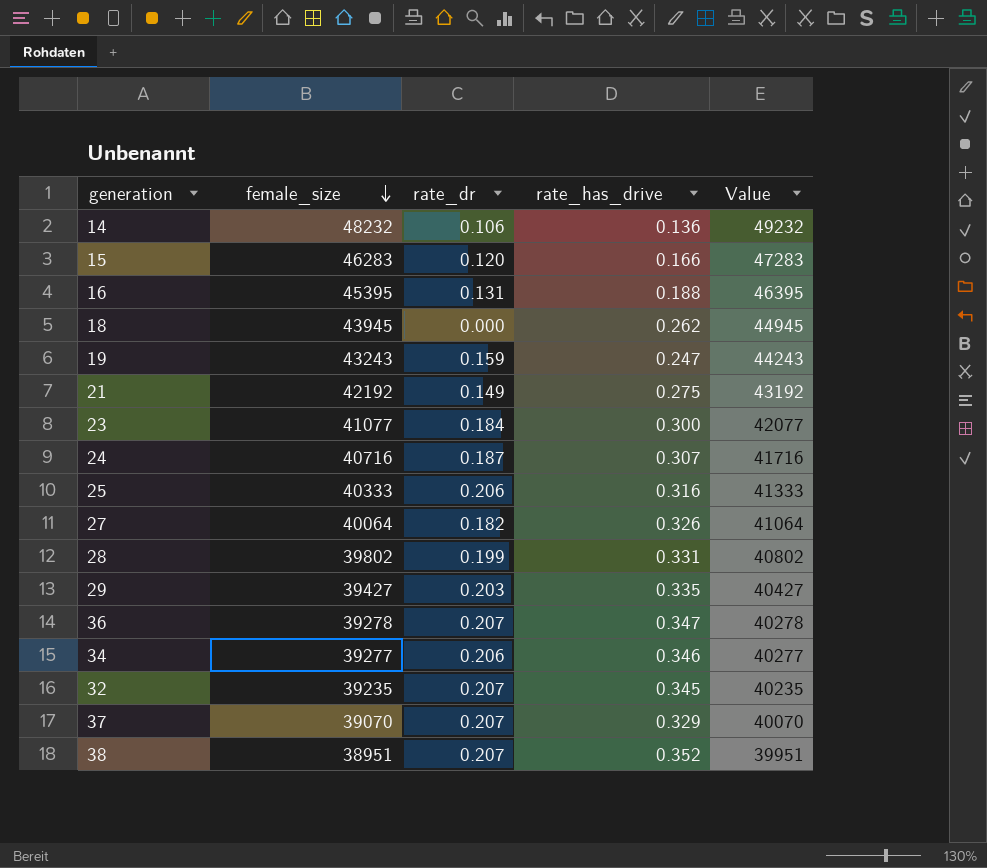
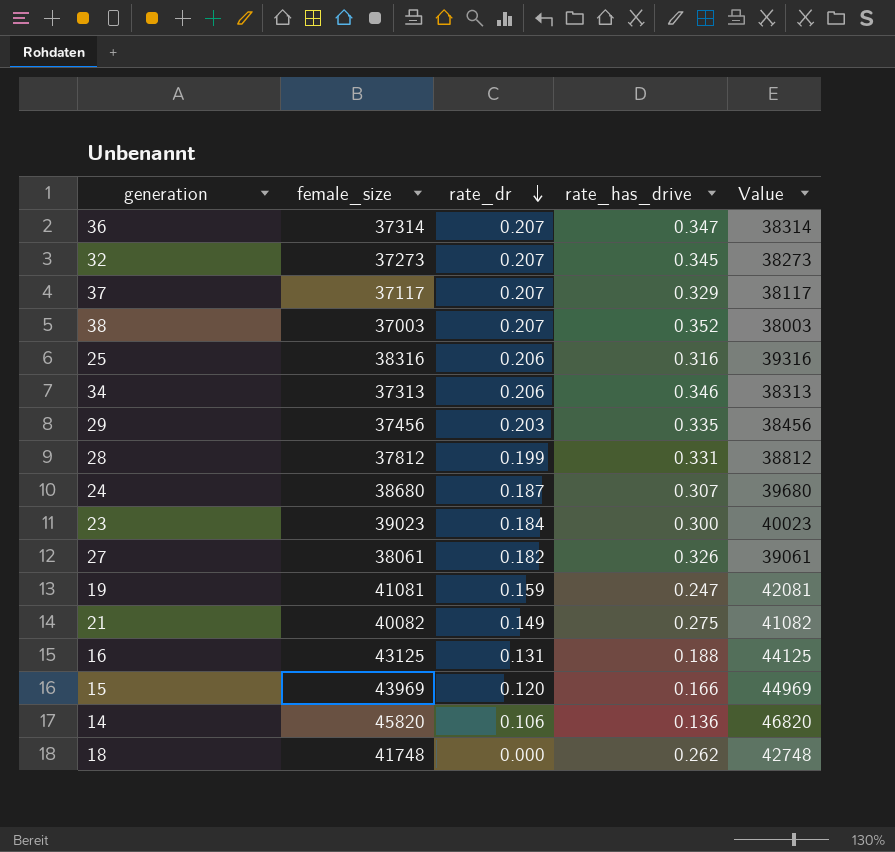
row order: female_size descending -> rate_dr descending
36 | female_size: 39278 -> 37314
36 | Value: 40278 -> 38314
32 | female_size: 39235 -> 37273
32 | Value: 40235 -> 38273
37 | female_size: 39070 -> 37117
37 | Value: 40070 -> 38117
38 | female_size: 38951 -> 37003
38 | Value: 39951 -> 38003
25 | female_size: 40333 -> 38316
25 | Value: 41333 -> 39316
34 | female_size: 39277 -> 37313
34 | Value: 40277 -> 38313
29 | female_size: 39427 -> 37456
29 | Value: 40427 -> 38456
28 | female_size: 39802 -> 37812
28 | Value: 40802 -> 38812
24 | female_size: 40716 -> 38680
24 | Value: 41716 -> 39680
23 | female_size: 41077 -> 39023
23 | Value: 42077 -> 40023
27 | female_size: 40064 -> 38061
27 | Value: 41064 -> 39061
19 | female_size: 43243 -> 41081
19 | Value: 44243 -> 42081
21 | female_size: 42192 -> 40082
21 | Value: 43192 -> 41082
16 | female_size: 45395 -> 43125
16 | Value: 46395 -> 44125
15 | female_size: 46283 -> 43969
15 | Value: 47283 -> 44969
14 | female_size: 48232 -> 45820
14 | Value: 49232 -> 46820
18 | female_size: 43945 -> 41748
18 | Value: 44945 -> 42748

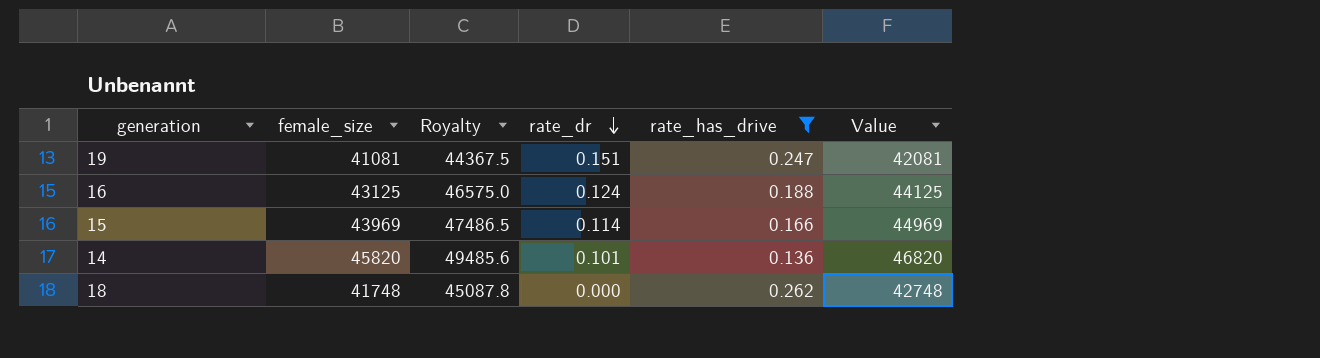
filter: none -> rate_has_drive <= 0.262
column Royalty | formula: none -> [female_size] * 1.08
19 | rate_dr: 0.159 -> 0.151
16 | rate_dr: 0.131 -> 0.124
15 | rate_dr: 0.120 -> 0.114
14 | rate_dr: 0.106 -> 0.101

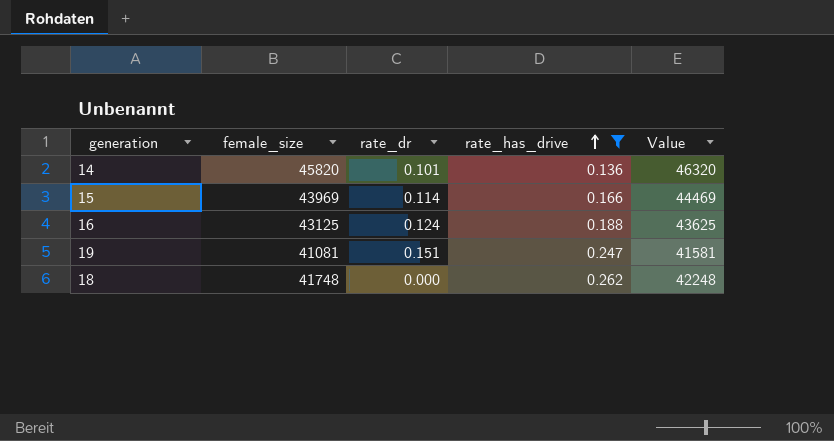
row order: rate_dr descending -> rate_has_drive ascending
column Royalty | formula: [female_size] * 1.08 -> none
column Value | formula: [female_size] + 1000 -> [female_size] + 500

